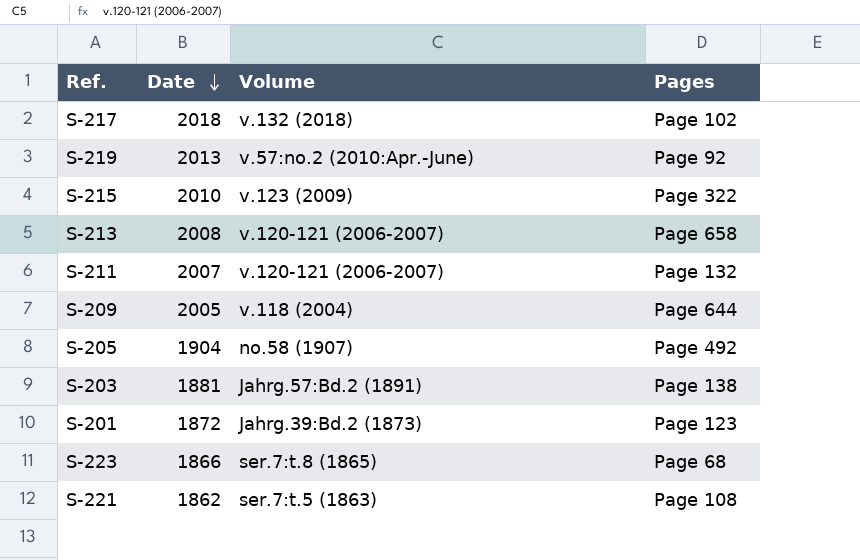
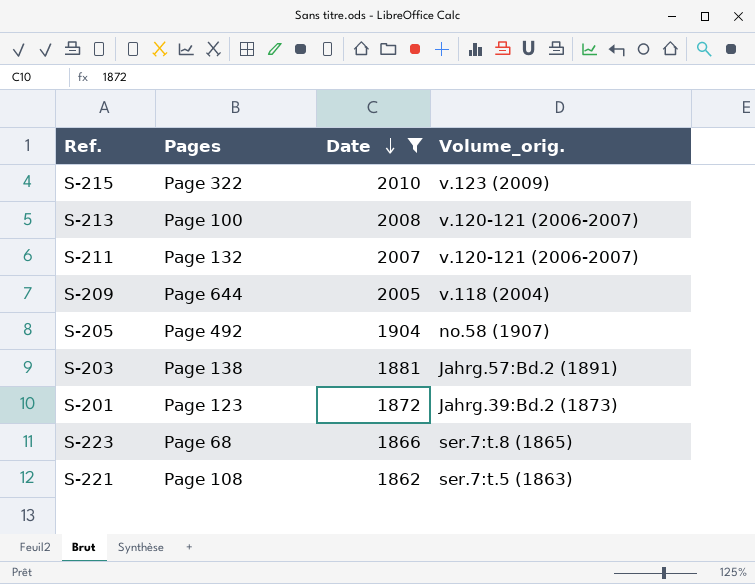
filter: none -> Date <= 2010
column Pages | position: 4 -> 2
column name: Volume -> Volume_orig.
S-213 | Pages: Page 658 -> Page 100

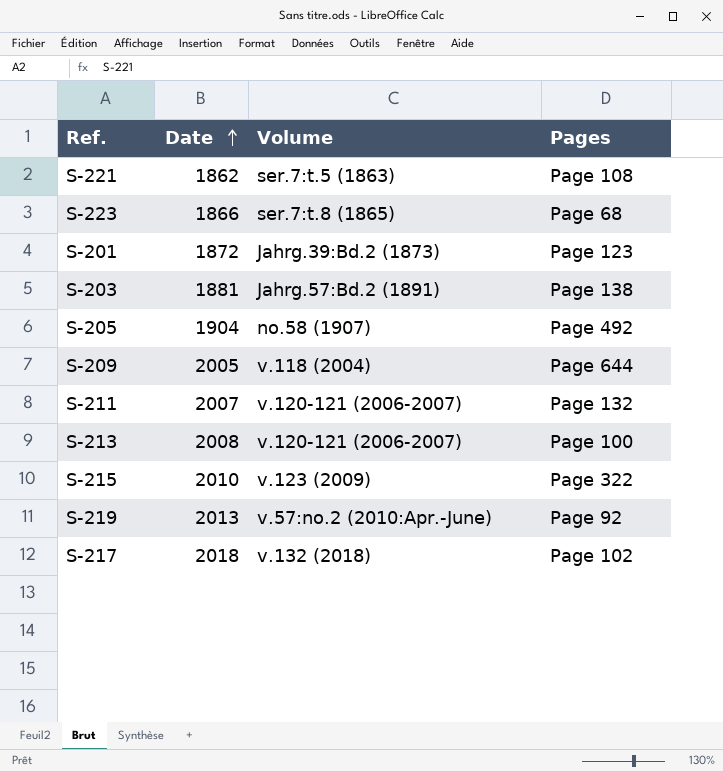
filter: Date <= 2010 -> none
row order: Date descending -> Date ascending
column name: Volume_orig. -> Volume
column Pages | position: 2 -> 4

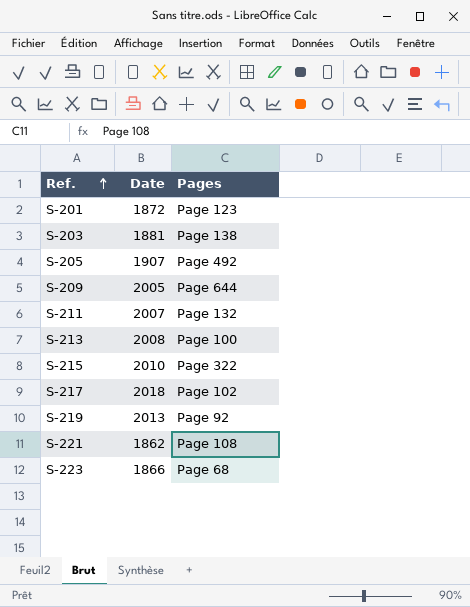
row order: Date ascending -> Ref. ascending
column Volume | position: 3 -> none
S-205 | Date: 1904 -> 1907

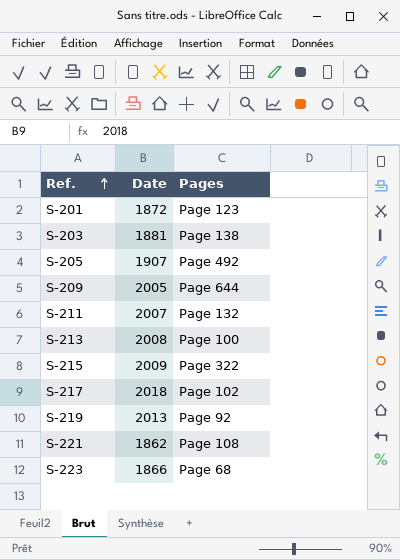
S-215 | Date: 2010 -> 2009

